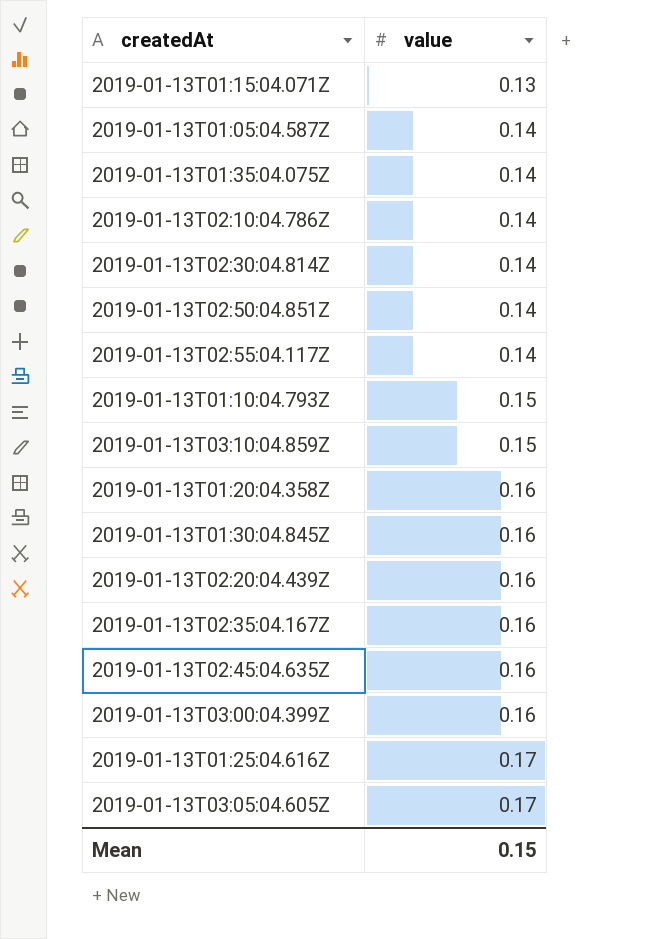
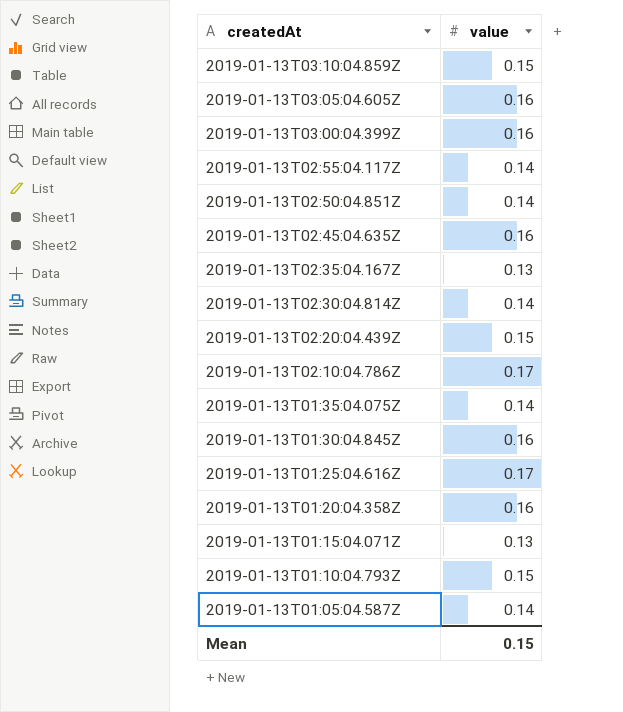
row order: value ascending -> createdAt descending
2019-01-13T03:05:04.605Z | value: 0.17 -> 0.16
2019-01-13T02:35:04.167Z | value: 0.16 -> 0.13
2019-01-13T02:20:04.439Z | value: 0.16 -> 0.15
2019-01-13T02:10:04.786Z | value: 0.14 -> 0.17

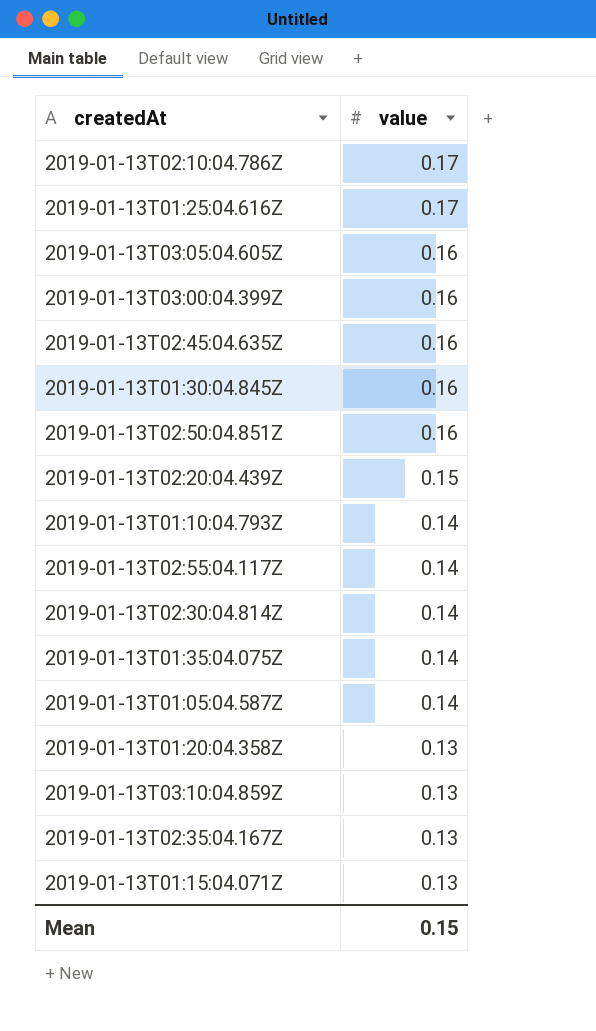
row order: createdAt descending -> value descending
2019-01-13T02:50:04.851Z | value: 0.14 -> 0.16
2019-01-13T01:10:04.793Z | value: 0.15 -> 0.14
2019-01-13T01:20:04.358Z | value: 0.16 -> 0.13
2019-01-13T03:10:04.859Z | value: 0.15 -> 0.13

